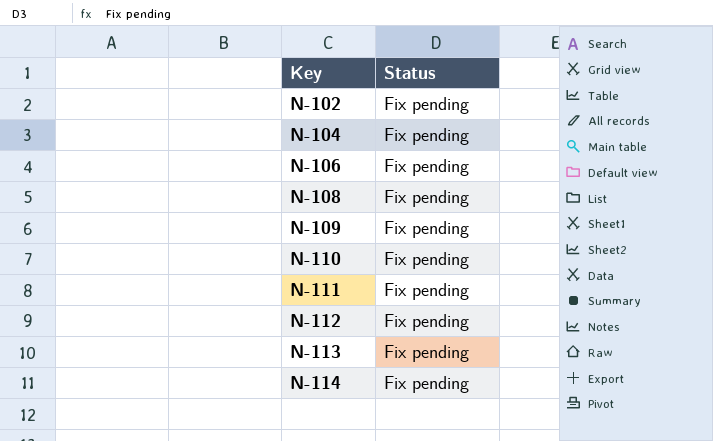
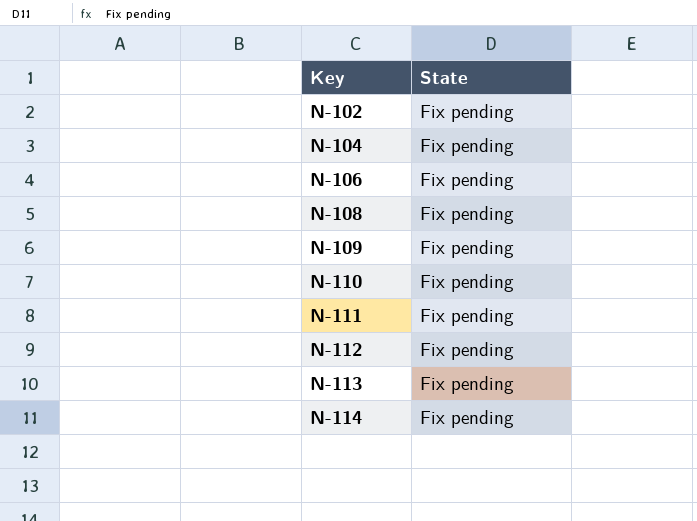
column name: Status -> State

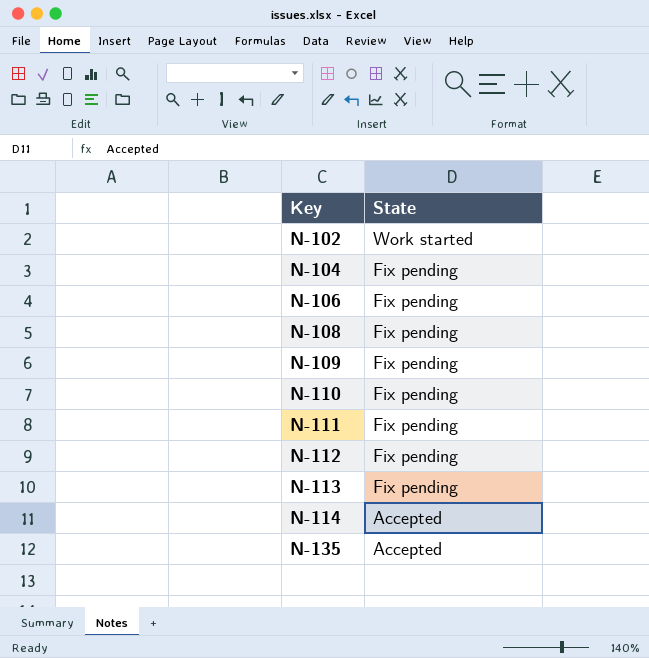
N-102 | State: Fix pending -> Work started
N-114 | State: Fix pending -> Accepted
row N-135: none -> Accepted

